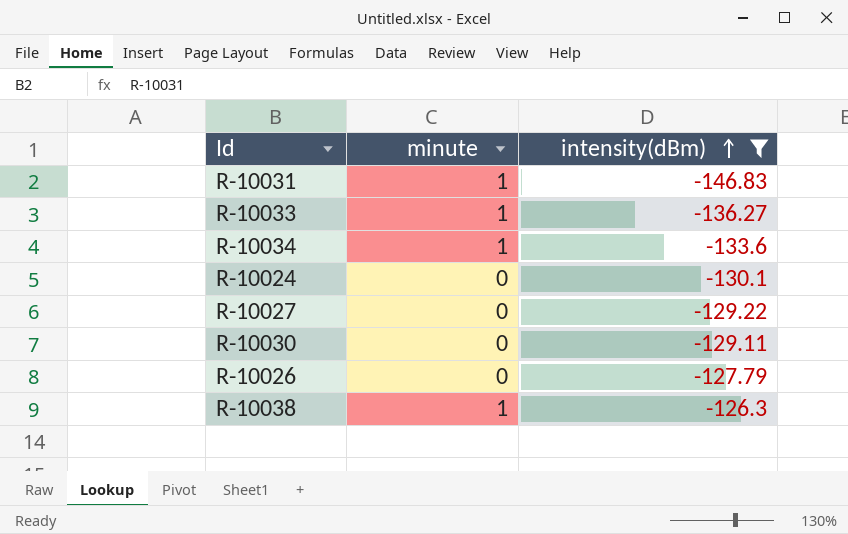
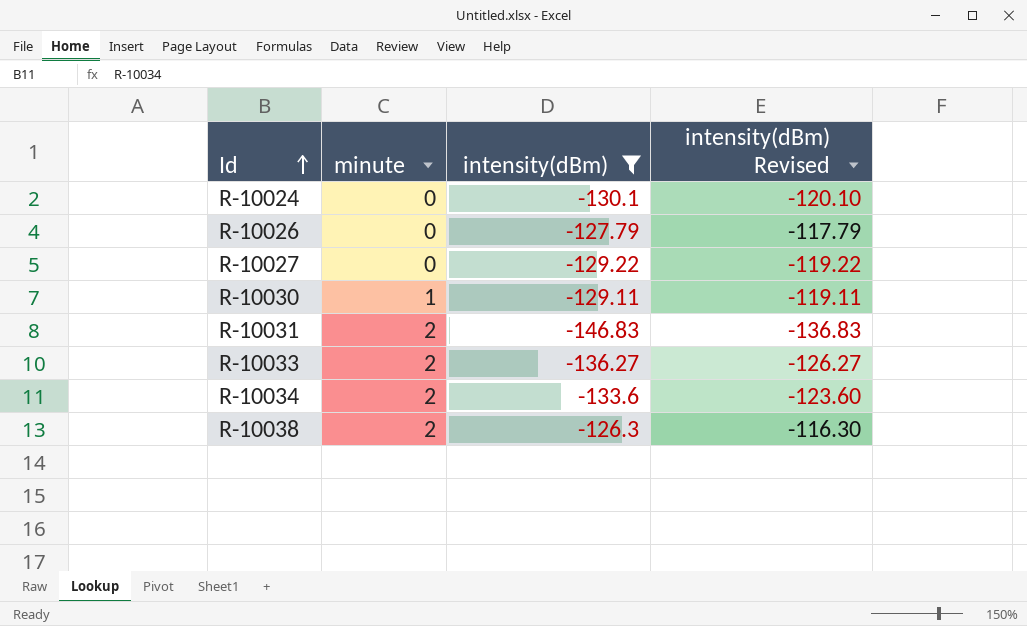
row order: intensity(dBm) ascending -> Id ascending
column intensity(dBm) Revised | formula: none -> [intensity(dBm)] + 10
R-10030 | minute: 0 -> 1
R-10031 | minute: 1 -> 2
R-10033 | minute: 1 -> 2
R-10034 | minute: 1 -> 2
R-10038 | minute: 1 -> 2

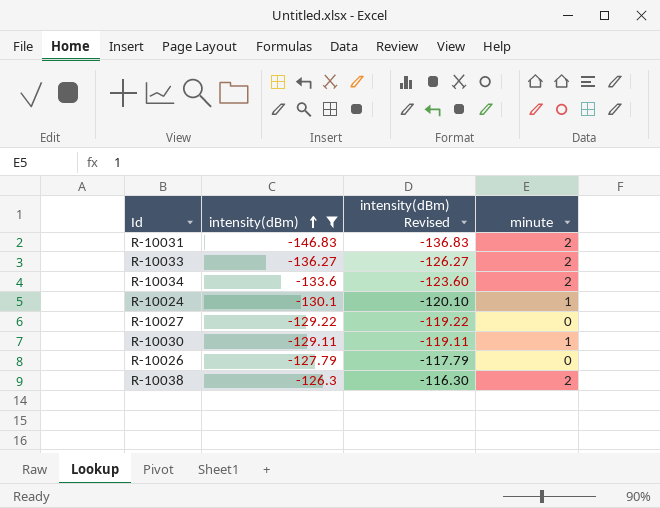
row order: Id ascending -> intensity(dBm) ascending
column minute | position: 2 -> 4
R-10024 | minute: 0 -> 1

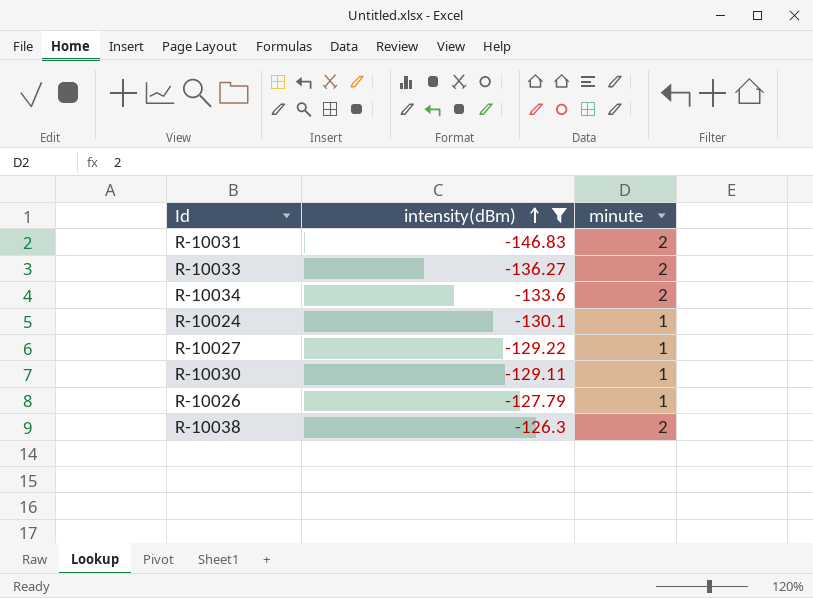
column intensity(dBm) Revised | formula: [intensity(dBm)] + 10 -> none
R-10027 | minute: 0 -> 1
R-10026 | minute: 0 -> 1

